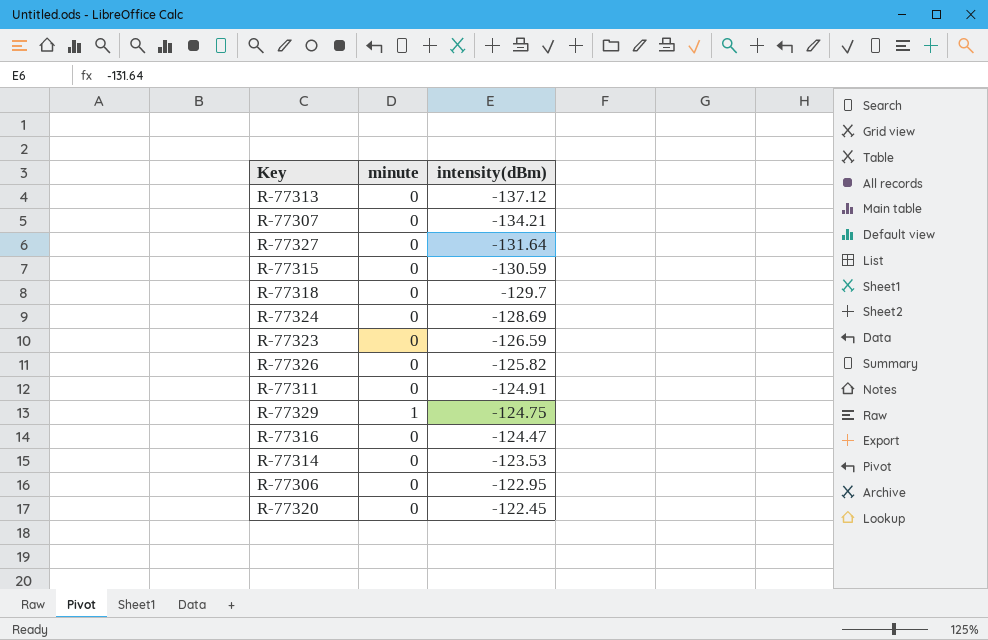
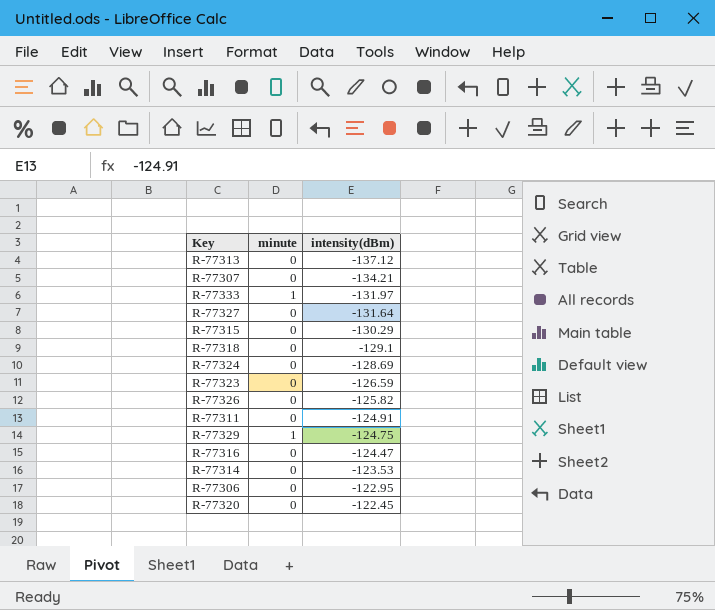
row R-77333: none -> 1 | -131.97
R-77315 | intensity(dBm): -130.59 -> -130.29
R-77318 | intensity(dBm): -129.7 -> -129.1

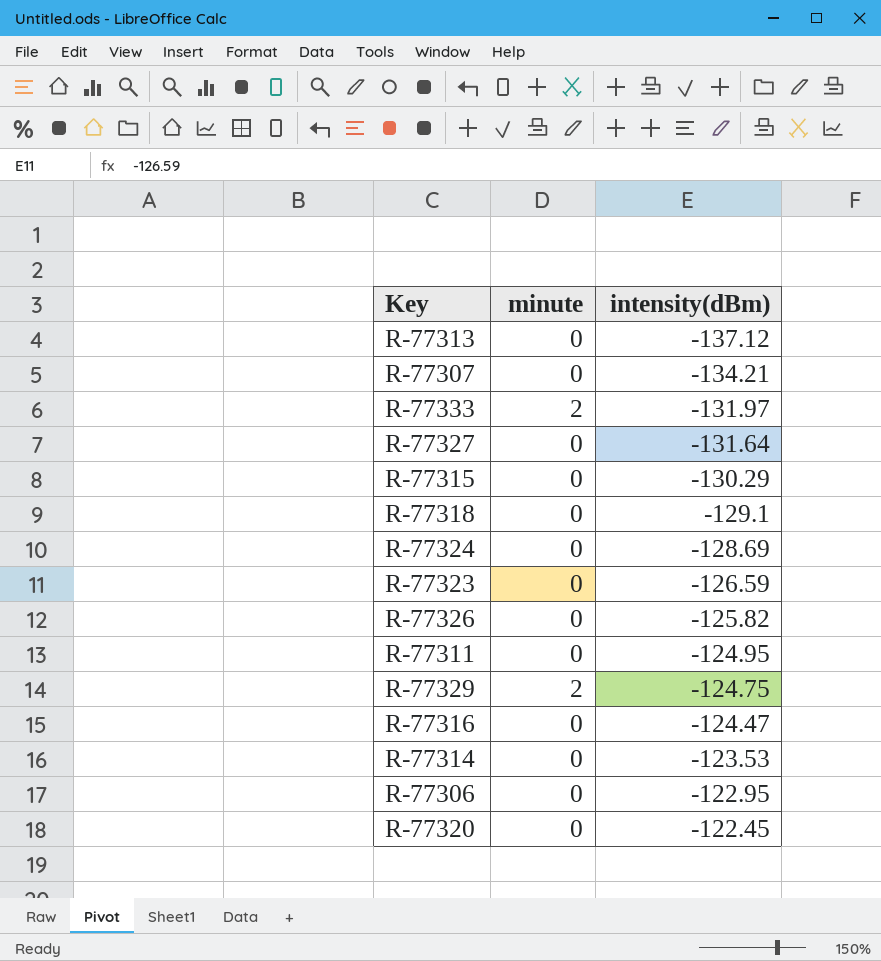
R-77333 | minute: 1 -> 2
R-77311 | intensity(dBm): -124.91 -> -124.95
R-77329 | minute: 1 -> 2

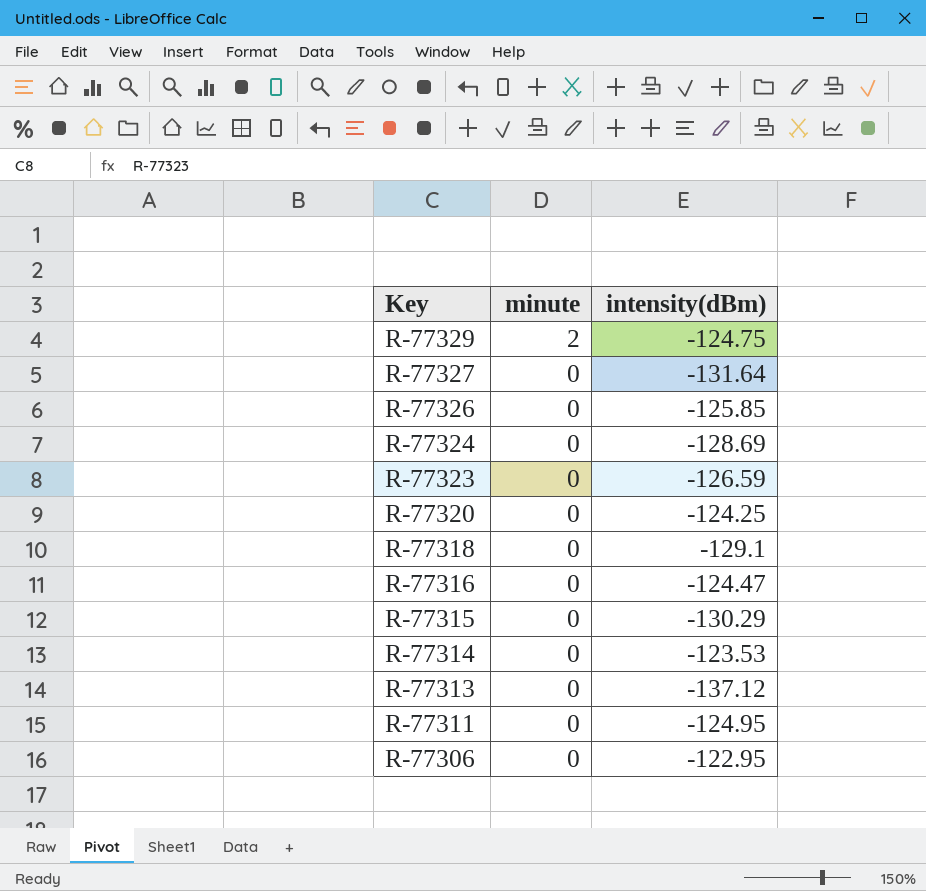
row order: intensity(dBm) ascending -> Key descending
row R-77307: 0 | -134.21 -> none
row R-77333: 2 | -131.97 -> none
R-77326 | intensity(dBm): -125.82 -> -125.85
R-77320 | intensity(dBm): -122.45 -> -124.25

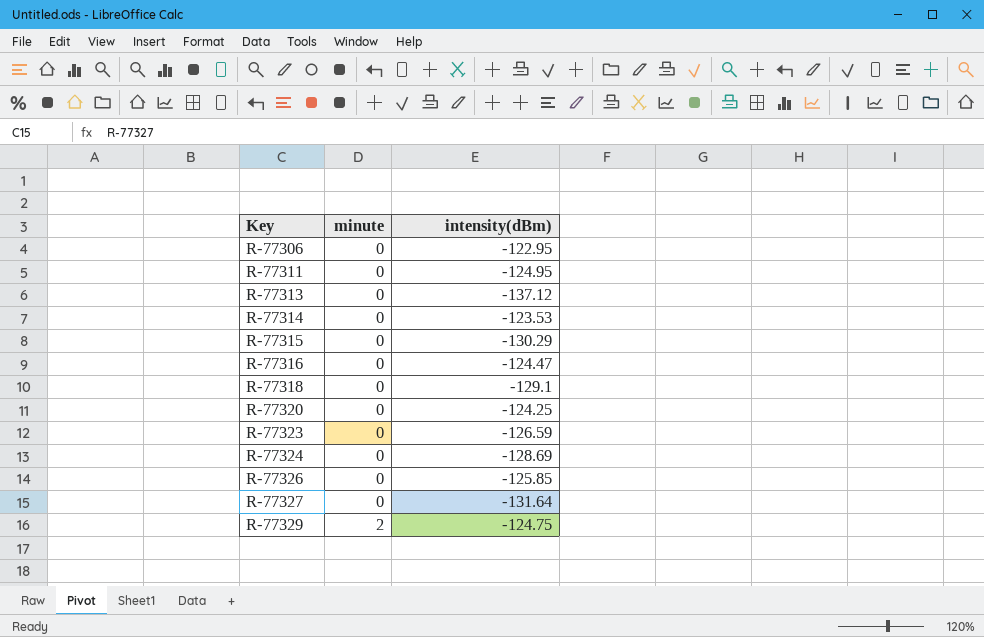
row order: Key descending -> Key ascending

